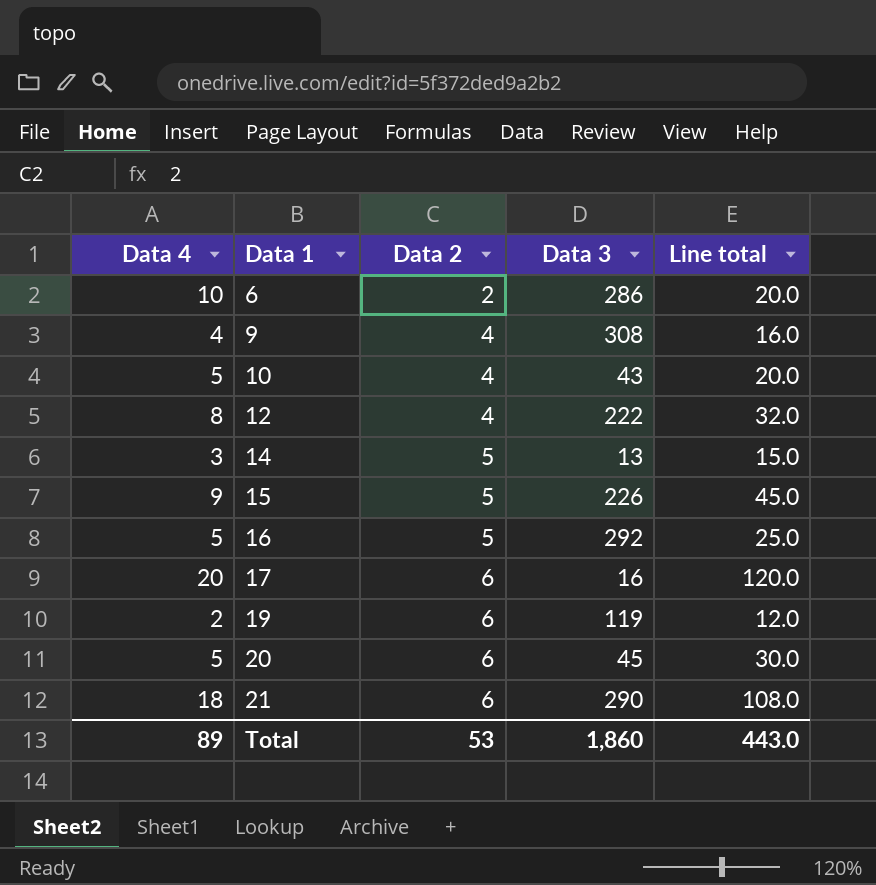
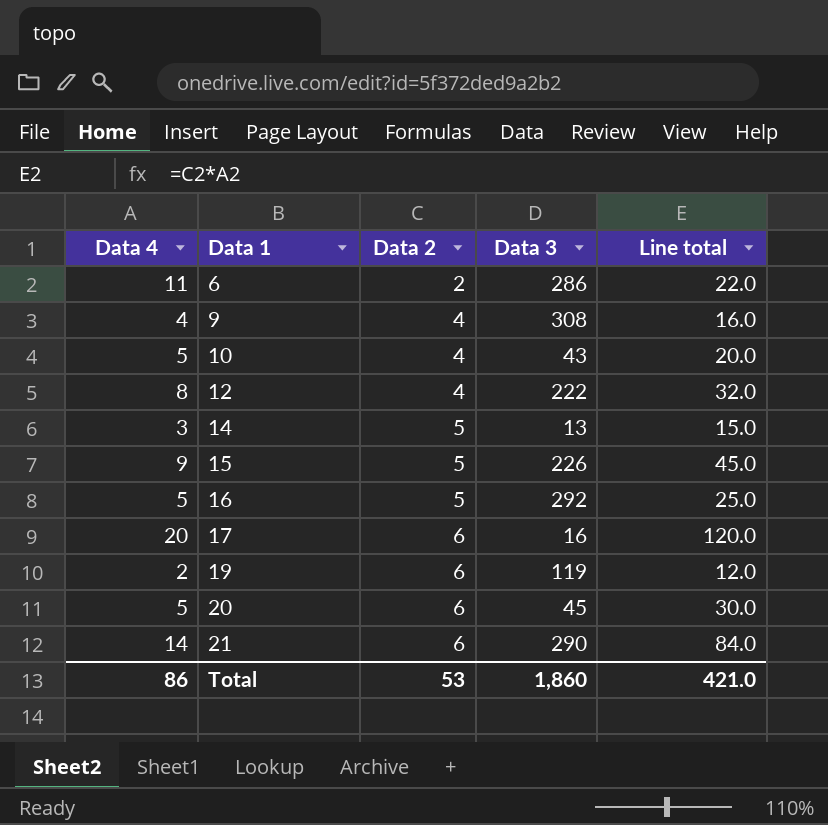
6 | Data 4: 10 -> 11
6 | Line total: 20.0 -> 22.0
21 | Data 4: 18 -> 14
21 | Line total: 108.0 -> 84.0
Total | Data 4: 89 -> 86
Total | Line total: 443.0 -> 421.0

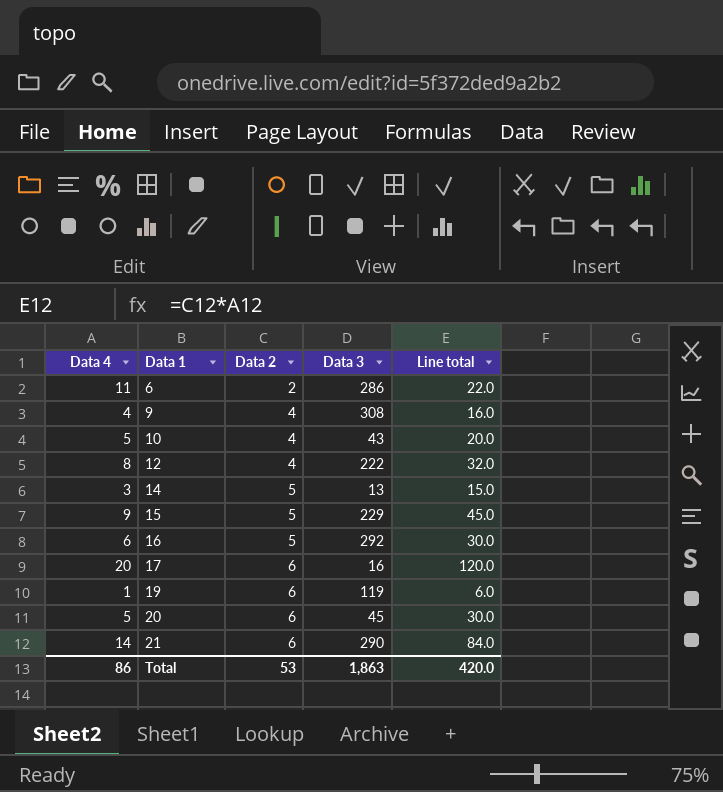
15 | Data 3: 226 -> 229
16 | Data 4: 5 -> 6
16 | Line total: 25.0 -> 30.0
19 | Data 4: 2 -> 1
19 | Line total: 12.0 -> 6.0
Total | Data 3: 1,860 -> 1,863
Total | Line total: 421.0 -> 420.0

